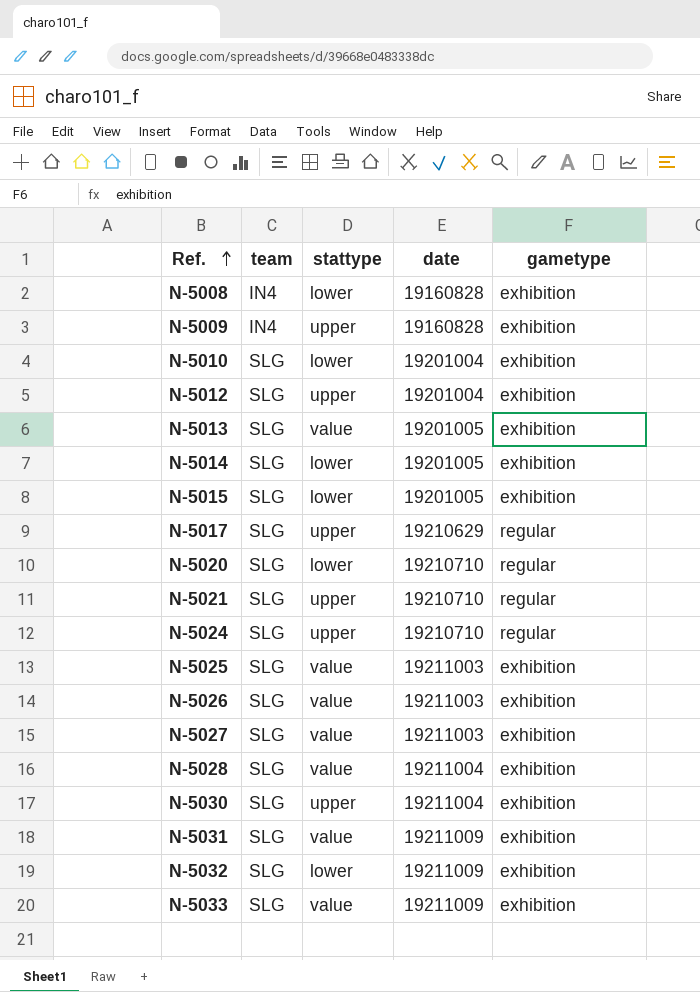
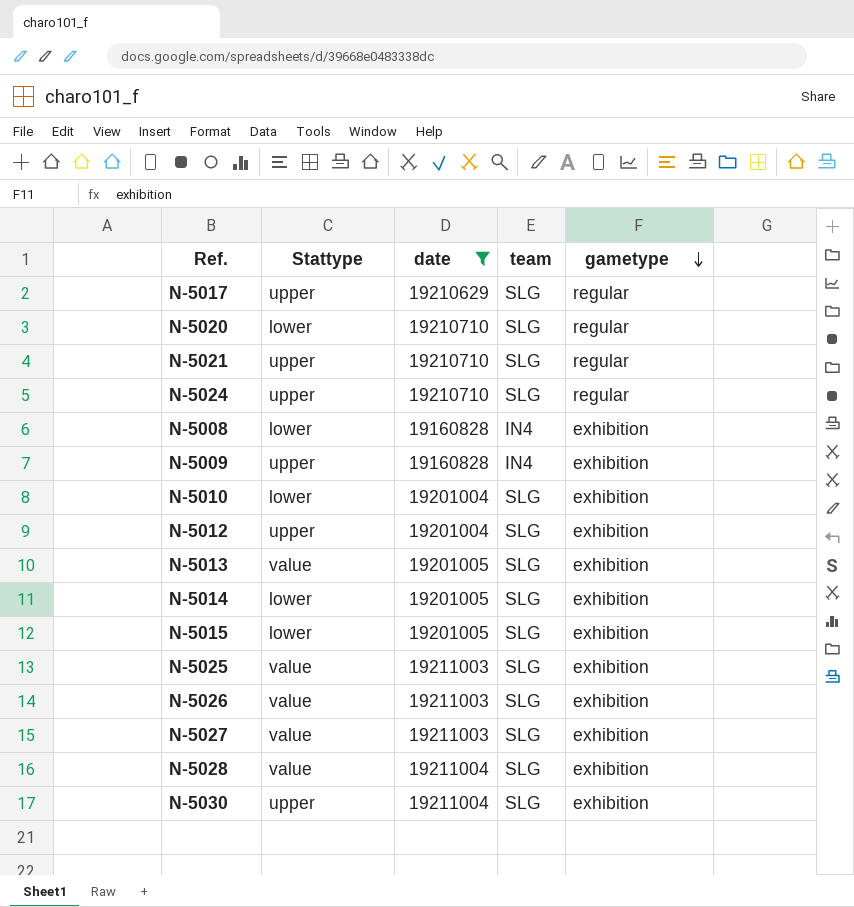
filter: none -> date != 19211009
row order: Ref. ascending -> gametype descending
column name: stattype -> Stattype
column team | position: 2 -> 4

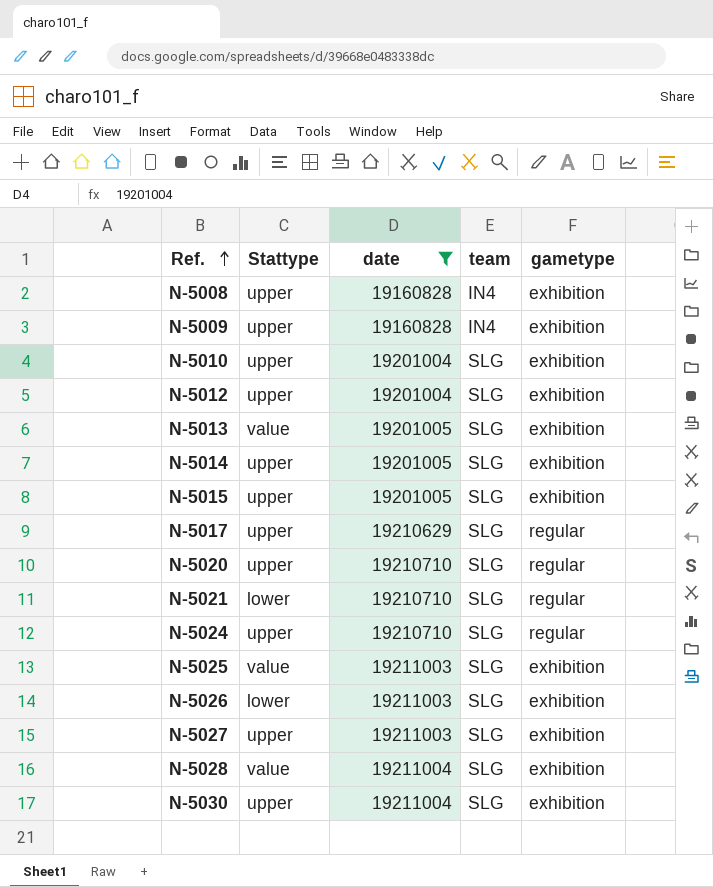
row order: gametype descending -> Ref. ascending
N-5008 | Stattype: lower -> upper
N-5010 | Stattype: lower -> upper
N-5014 | Stattype: lower -> upper
N-5015 | Stattype: lower -> upper
N-5020 | Stattype: lower -> upper
N-5021 | Stattype: upper -> lower
N-5026 | Stattype: value -> lower
N-5027 | Stattype: value -> upper

